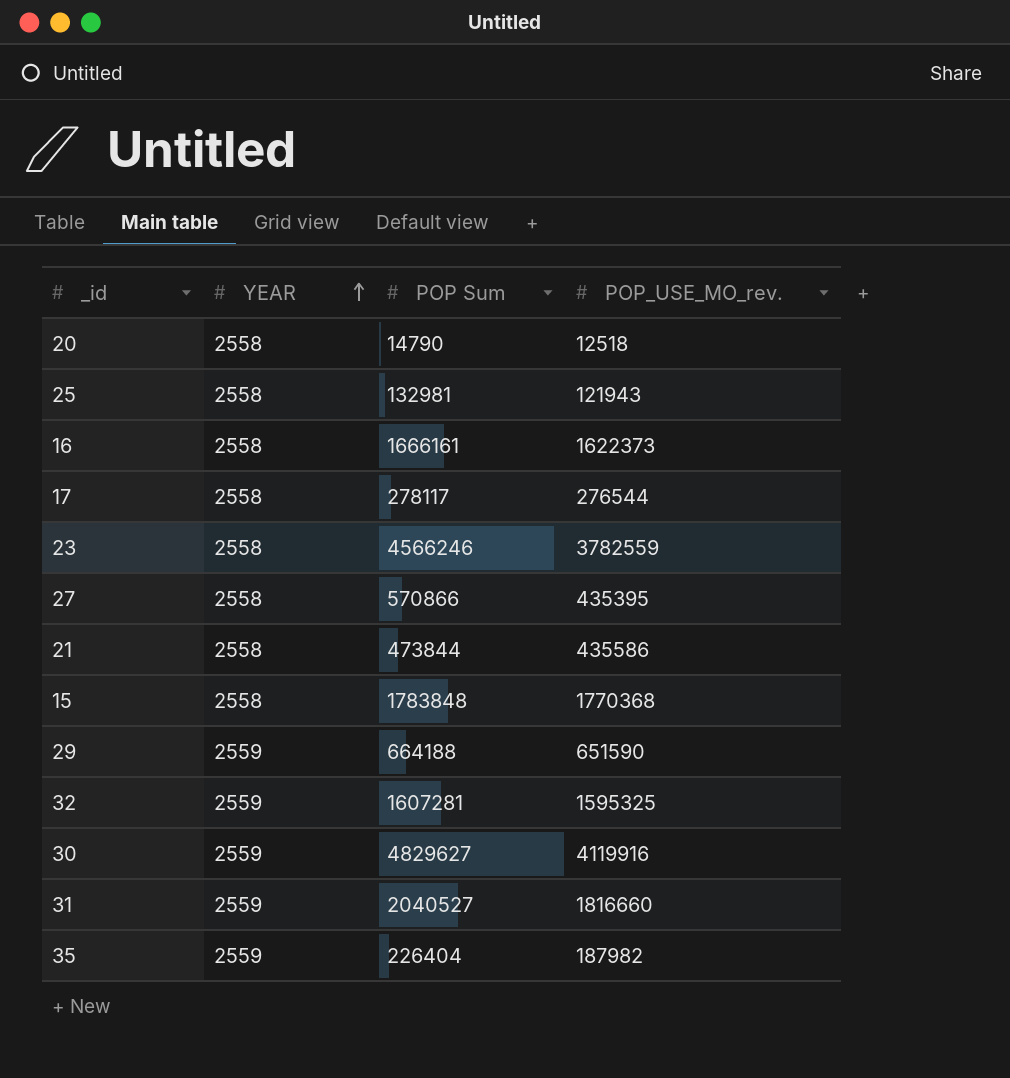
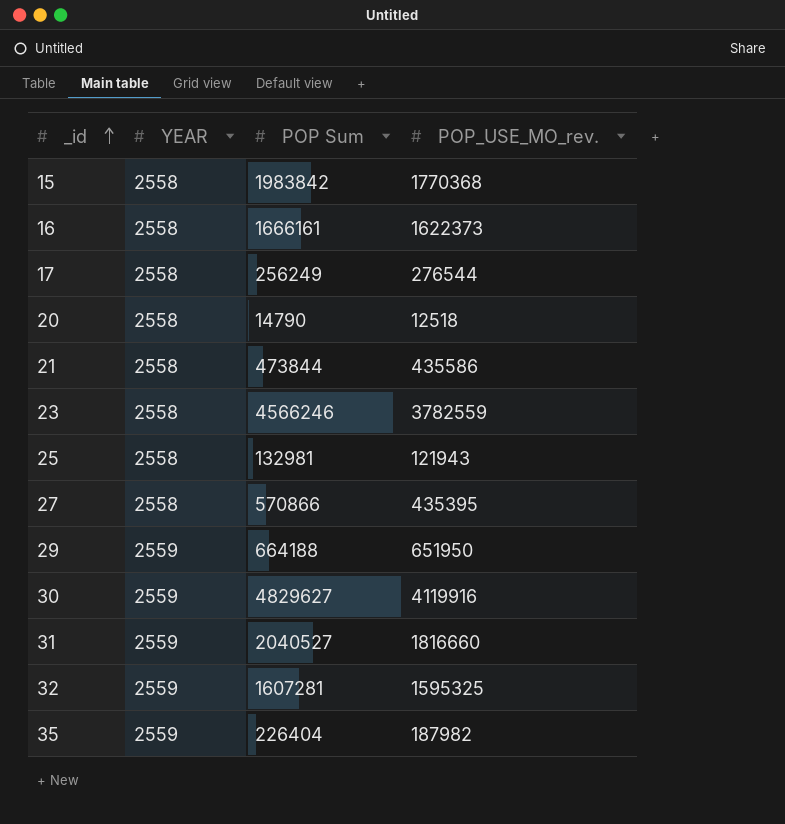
row order: YEAR ascending -> _id ascending
15 | POP Sum: 1783848 -> 1983842
17 | POP Sum: 278117 -> 256249
29 | POP_USE_MO_rev.: 651590 -> 651950

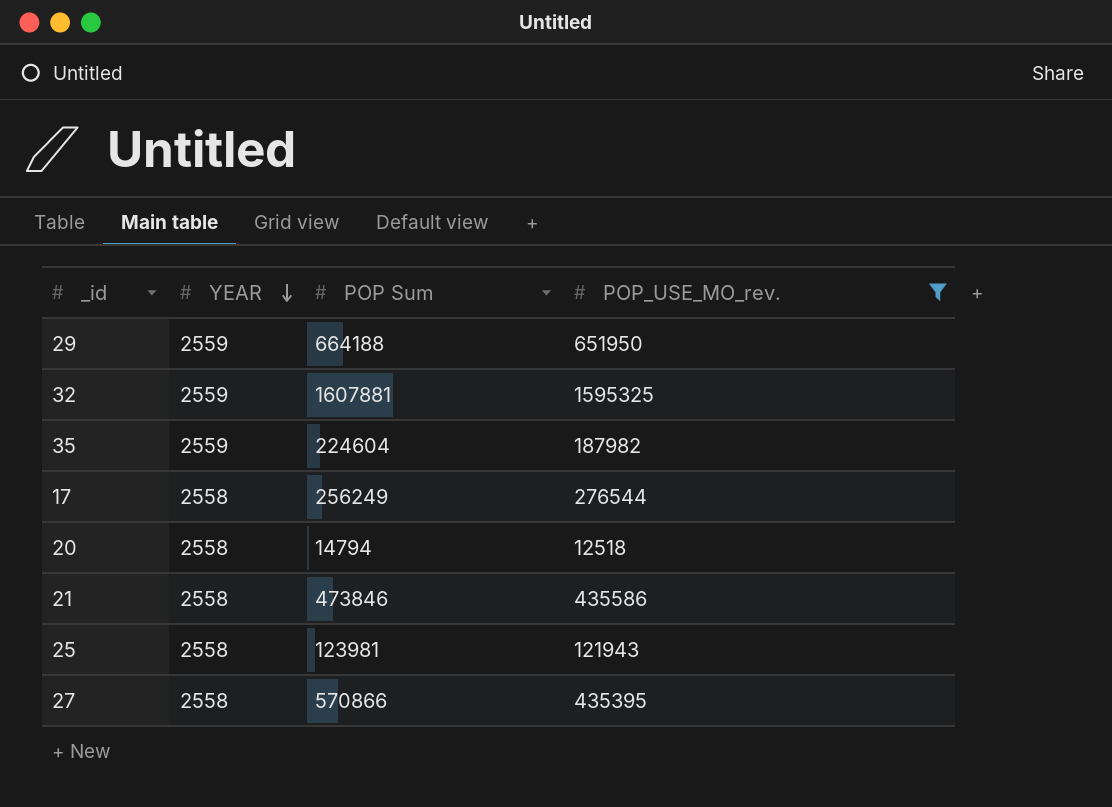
filter: none -> POP_USE_MO_rev. <= 1595325
row order: _id ascending -> YEAR descending
32 | POP Sum: 1607281 -> 1607881
35 | POP Sum: 226404 -> 224604
20 | POP Sum: 14790 -> 14794
21 | POP Sum: 473844 -> 473846
25 | POP Sum: 132981 -> 123981

